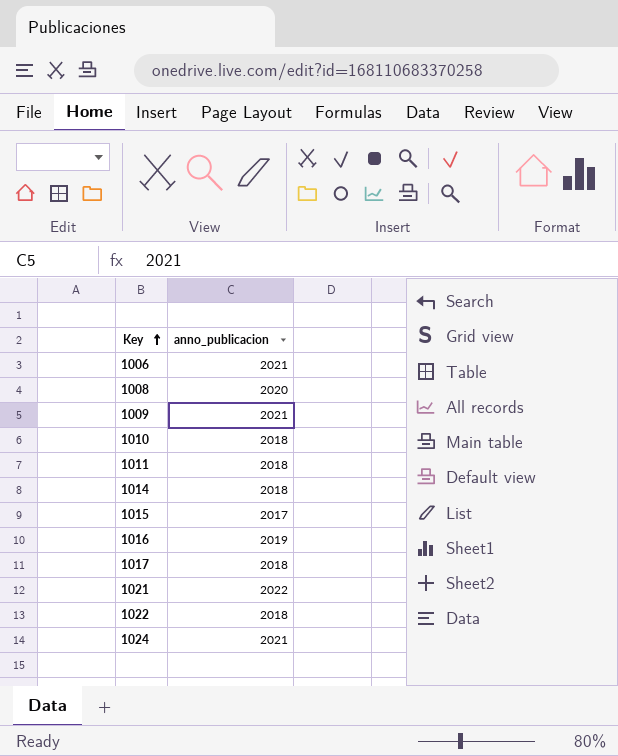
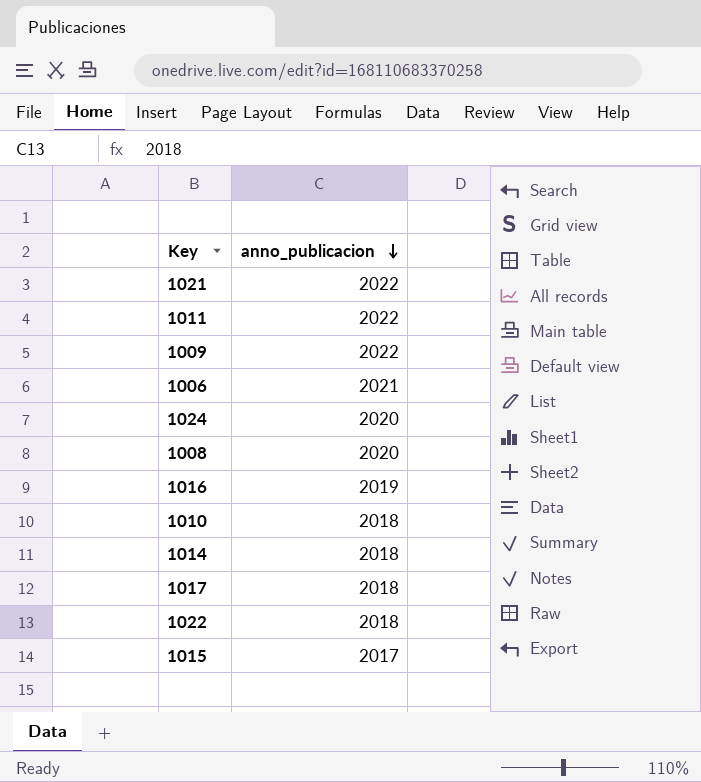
row order: Key ascending -> anno_publicacion descending
1011 | anno_publicacion: 2018 -> 2022
1009 | anno_publicacion: 2021 -> 2022
1024 | anno_publicacion: 2021 -> 2020

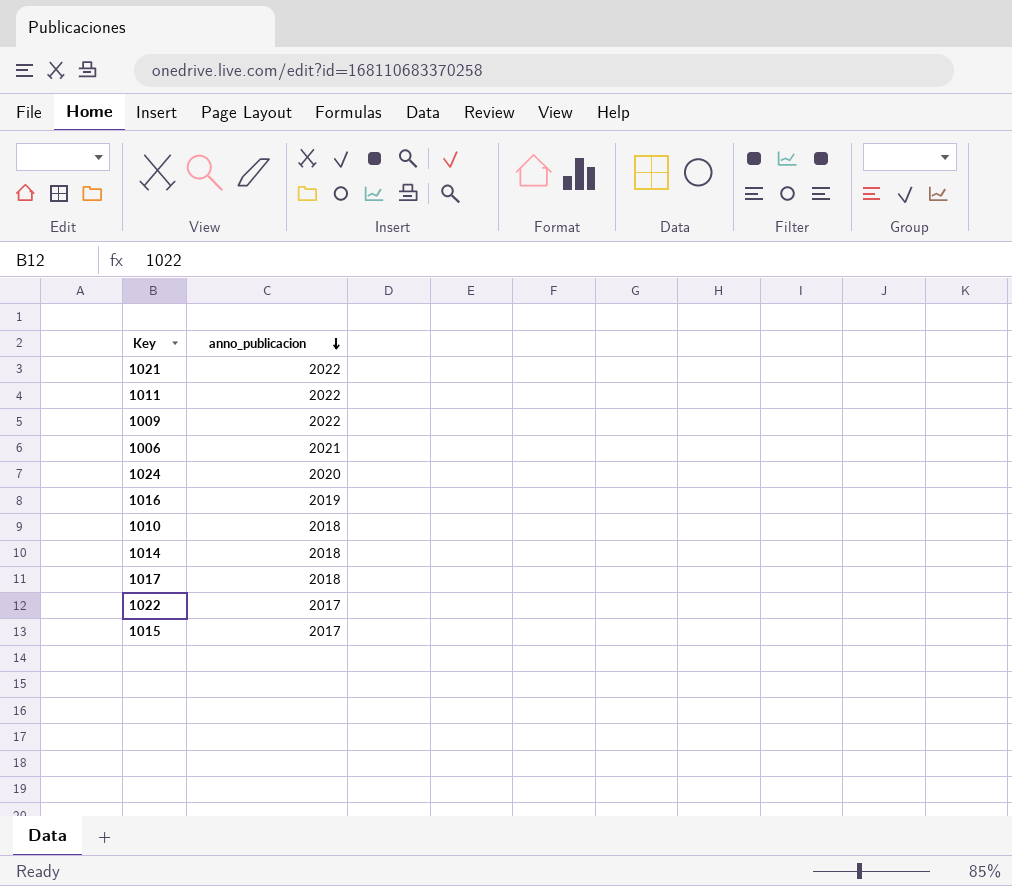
row 1008: 2020 -> none
1022 | anno_publicacion: 2018 -> 2017

